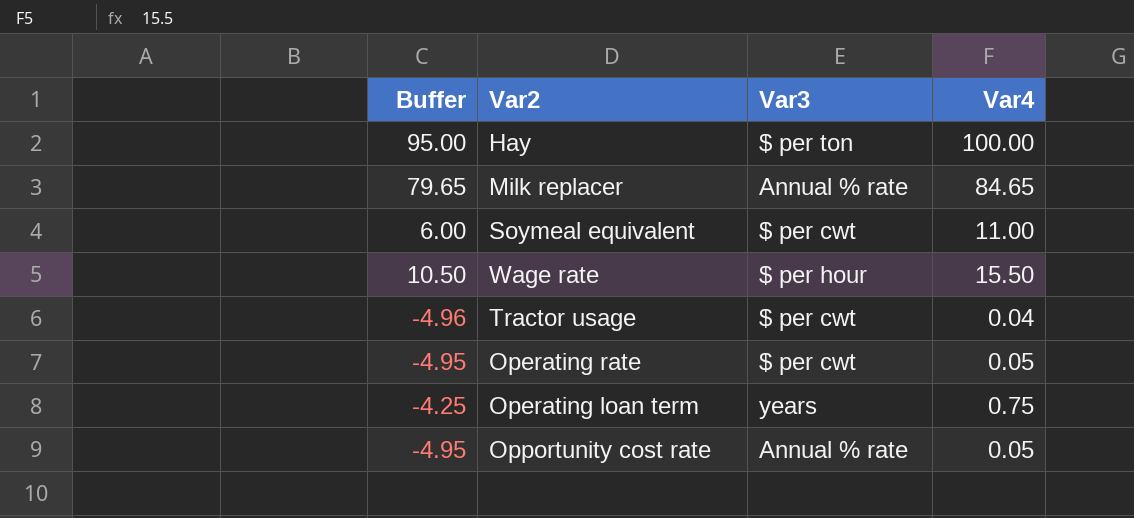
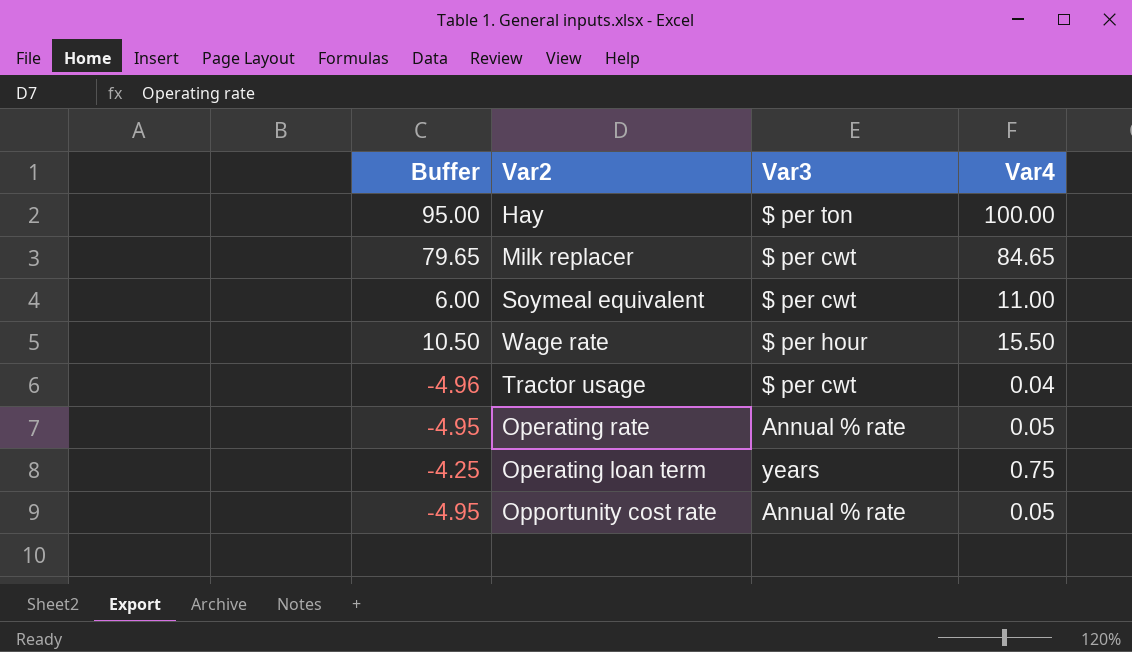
Milk replacer | Var3: Annual % rate -> $ per cwt
Operating rate | Var3: $ per cwt -> Annual % rate

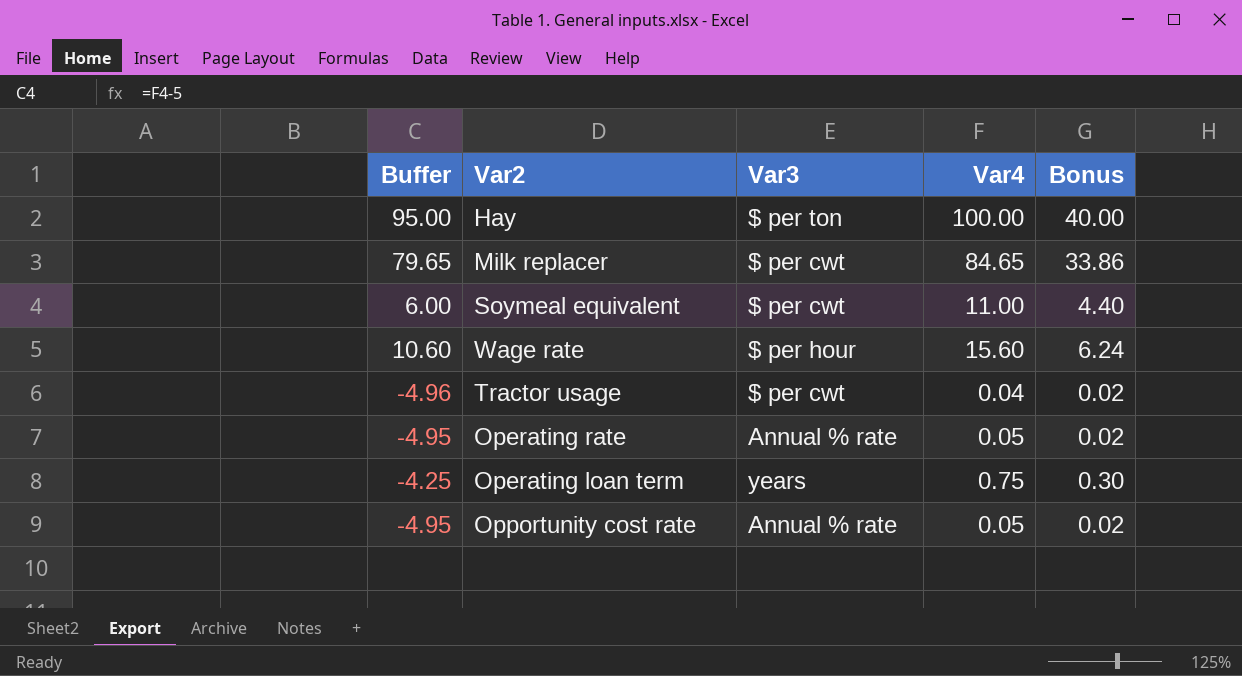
column Bonus | formula: none -> [Var4] * 0.4
Wage rate | Buffer: 10.50 -> 10.60
Wage rate | Var4: 15.50 -> 15.60

